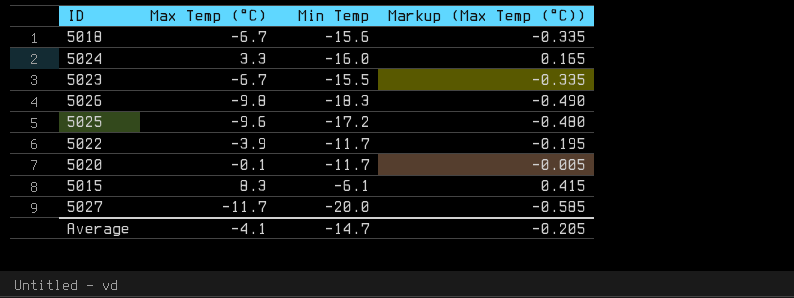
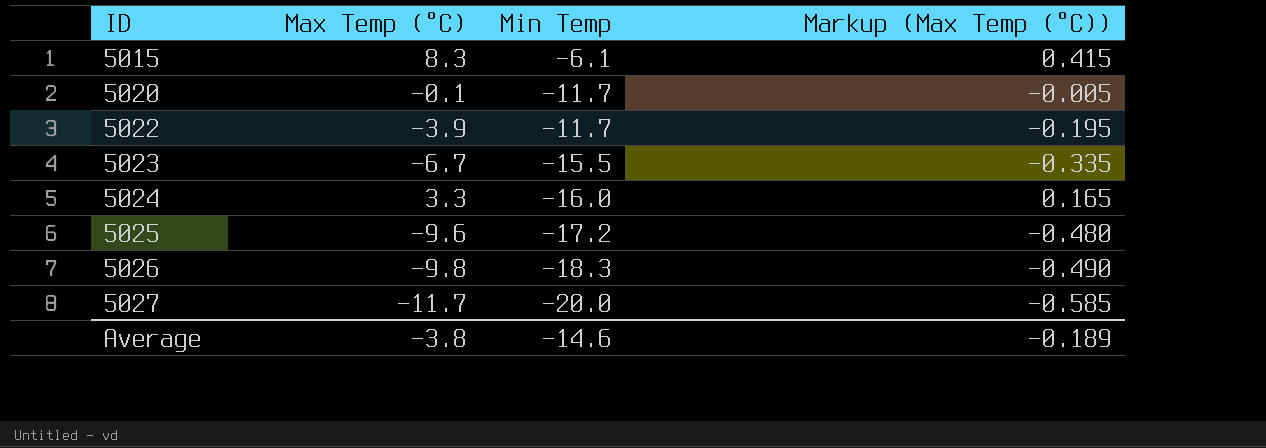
row order: none -> ID ascending
row 5018: -6.7 | -15.6 | -0.335 -> none
Average | Max Temp (°C): -4.1 -> -3.8
Average | Min Temp: -14.7 -> -14.6
Average | Markup (Max Temp (°C)): -0.205 -> -0.189

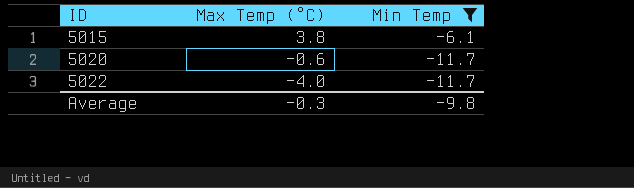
filter: none -> Min Temp >= -11.7
column Markup (Max Temp (°C)) | formula: [Max Temp (°C)] * 0.05 -> none
5015 | Max Temp (°C): 8.3 -> 3.8
5020 | Max Temp (°C): -0.1 -> -0.6
5022 | Max Temp (°C): -3.9 -> -4.0
Average | Max Temp (°C): -3.8 -> -0.3
Average | Min Temp: -14.6 -> -9.8

